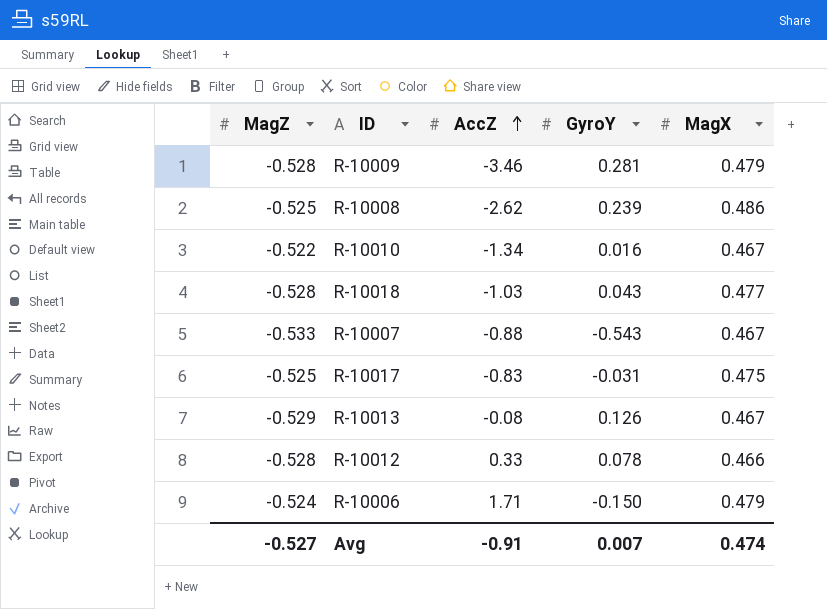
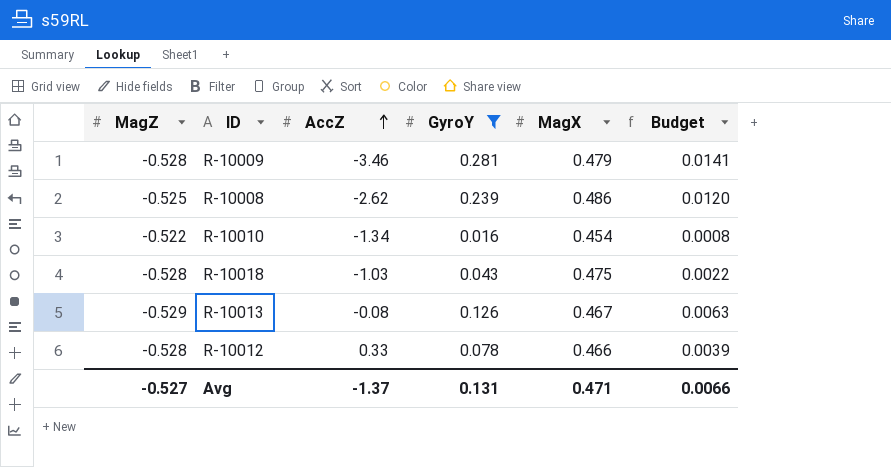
filter: none -> GyroY >= 0.016
column Budget | formula: none -> [GyroY] * 0.05
R-10010 | MagX: 0.467 -> 0.454
R-10018 | MagX: 0.477 -> 0.475
Avg | AccZ: -0.91 -> -1.37
Avg | GyroY: 0.007 -> 0.131
Avg | MagX: 0.474 -> 0.471

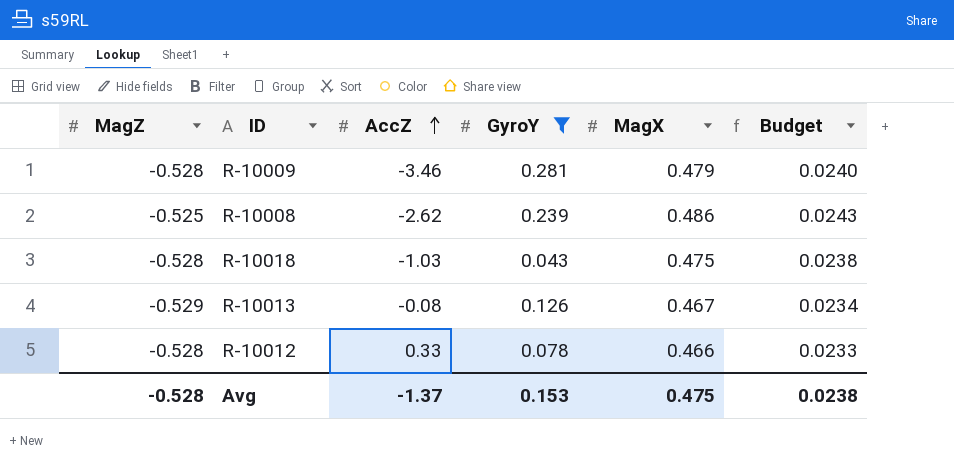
column Budget | formula: [GyroY] * 0.05 -> [MagX] * 0.05
row R-10010: -0.522 | -1.34 | 0.016 | 0.454 | 0.0008 -> none
Avg | MagZ: -0.527 -> -0.528
Avg | GyroY: 0.131 -> 0.153
Avg | MagX: 0.471 -> 0.475
Avg | Budget: 0.0066 -> 0.0238

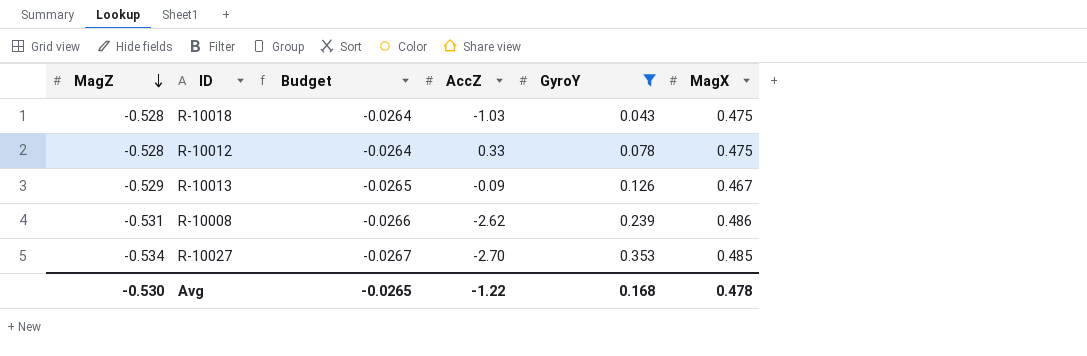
row order: AccZ ascending -> MagZ descending
column Budget | formula: [MagX] * 0.05 -> [MagZ] * 0.05
column Budget | position: 6 -> 3
row R-10009: -0.528 | -3.46 | 0.281 | 0.479 | 0.0240 -> none
R-10012 | MagX: 0.466 -> 0.475
R-10013 | AccZ: -0.08 -> -0.09
R-10008 | MagZ: -0.525 -> -0.531
row R-10027: none -> -0.534 | -0.0267 | -2.70 | 0.353 | 0.485
Avg | MagZ: -0.528 -> -0.530
Avg | Budget: 0.0238 -> -0.0265
Avg | AccZ: -1.37 -> -1.22
Avg | GyroY: 0.153 -> 0.168
Avg | MagX: 0.475 -> 0.478

